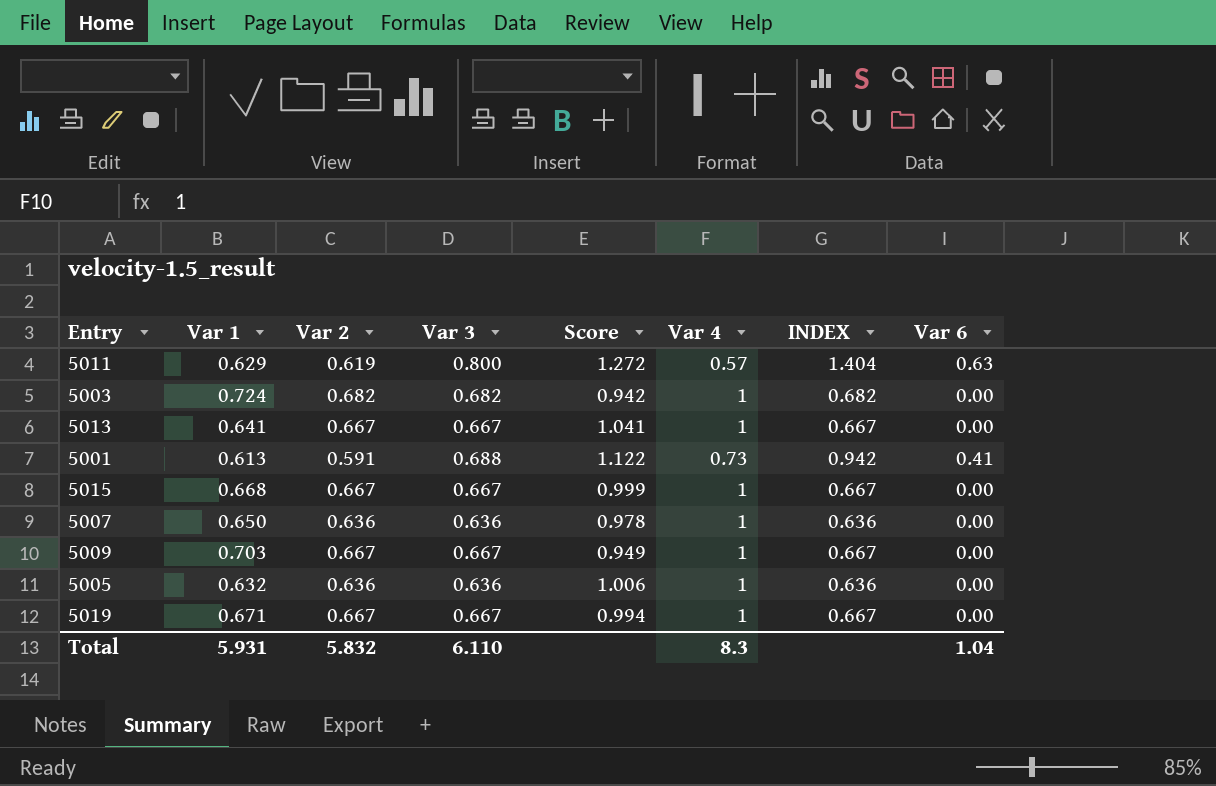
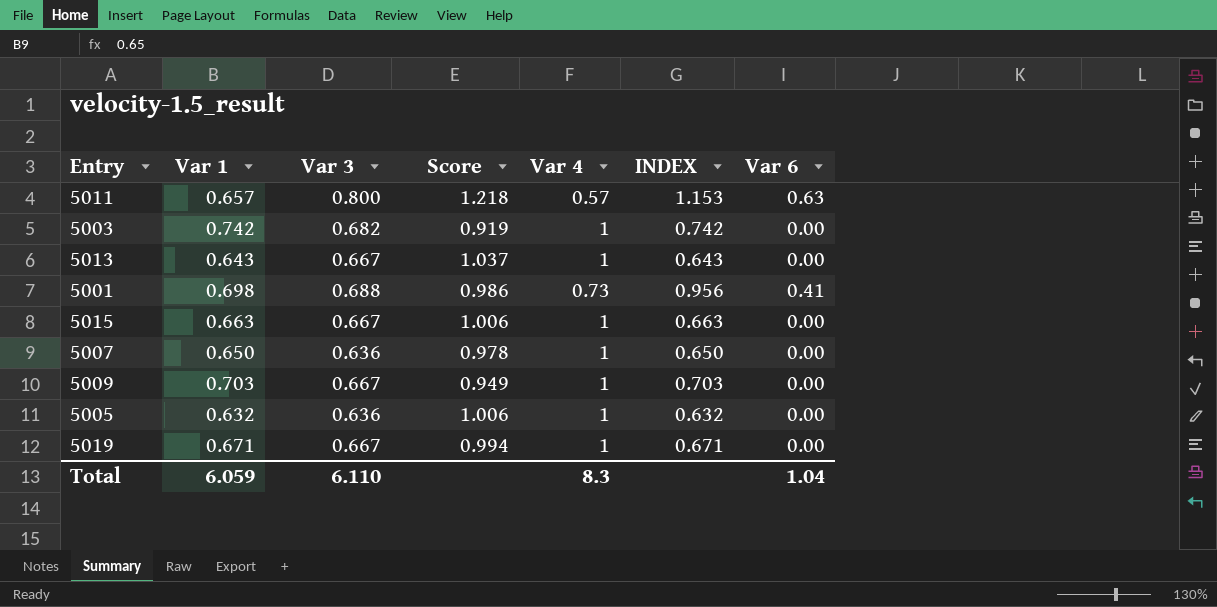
column Var 2 | position: 3 -> none
column INDEX | formula: [Var 3] / [Var 4] -> [Var 1] / [Var 4]
5011 | Var 1: 0.629 -> 0.657
5011 | Score: 1.272 -> 1.218
5003 | Var 1: 0.724 -> 0.742
5003 | Score: 0.942 -> 0.919
5013 | Var 1: 0.641 -> 0.643
5013 | Score: 1.041 -> 1.037
5001 | Var 1: 0.613 -> 0.698
5001 | Score: 1.122 -> 0.986
5015 | Var 1: 0.668 -> 0.663
5015 | Score: 0.999 -> 1.006
Total | Var 1: 5.931 -> 6.059

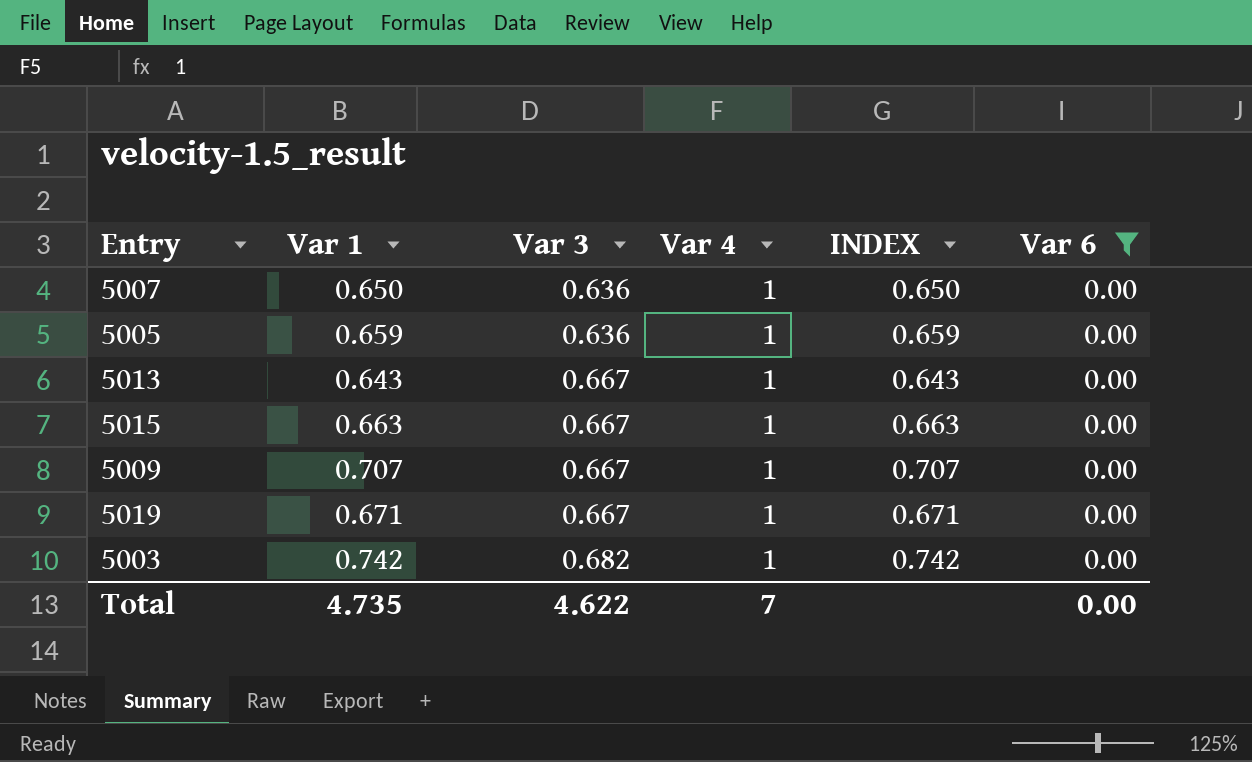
filter: none -> Var 6 = 0.00
row order: none -> Var 3 ascending
column Score | formula: [Var 3] / [Var 1] -> none
5005 | Var 1: 0.632 -> 0.659
5005 | INDEX: 0.632 -> 0.659
5009 | Var 1: 0.703 -> 0.707
5009 | INDEX: 0.703 -> 0.707
Total | Var 1: 6.059 -> 4.735
Total | Var 3: 6.110 -> 4.622
Total | Var 4: 8.3 -> 7
Total | Var 6: 1.04 -> 0.00

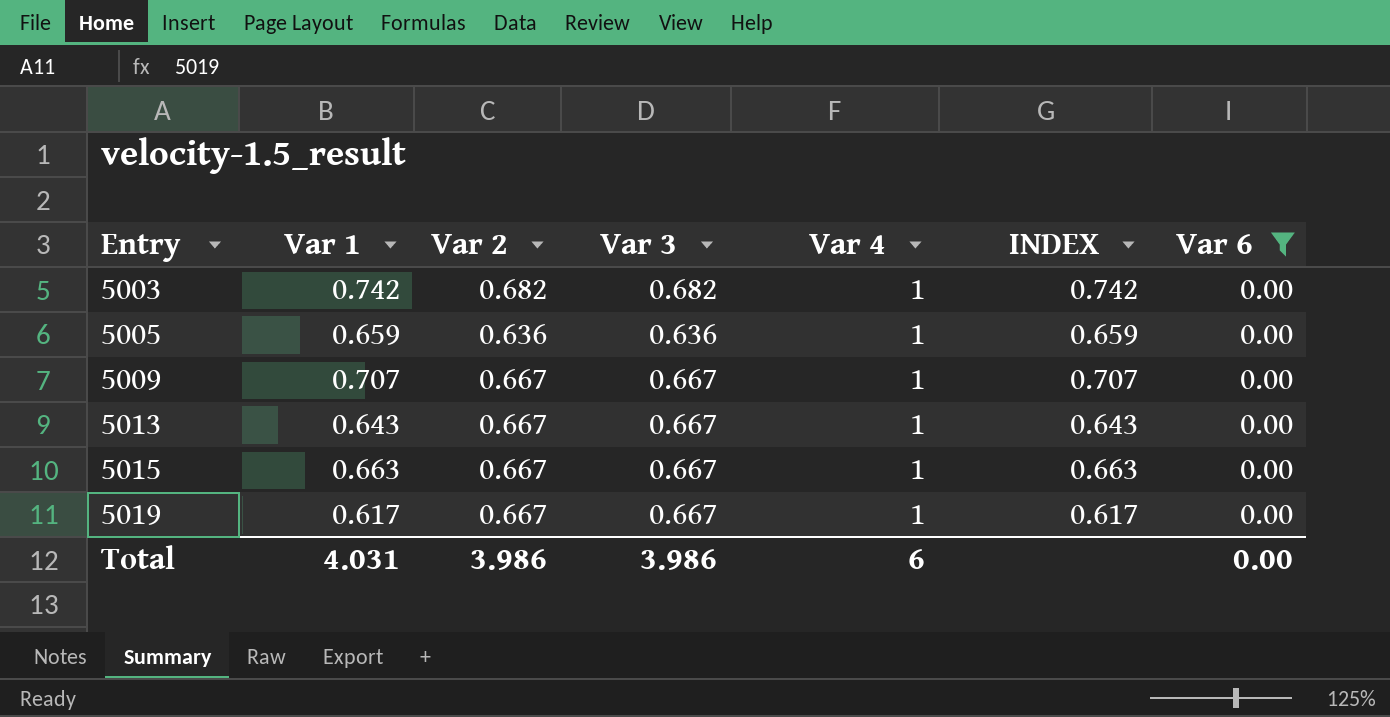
row order: Var 3 ascending -> Entry ascending
column Var 2 | position: none -> 3
row 5007: 0.650 | 0.636 | 1 | 0.650 | 0.00 -> none
5019 | Var 1: 0.671 -> 0.617
5019 | INDEX: 0.671 -> 0.617
Total | Var 1: 4.735 -> 4.031
Total | Var 3: 4.622 -> 3.986
Total | Var 4: 7 -> 6

